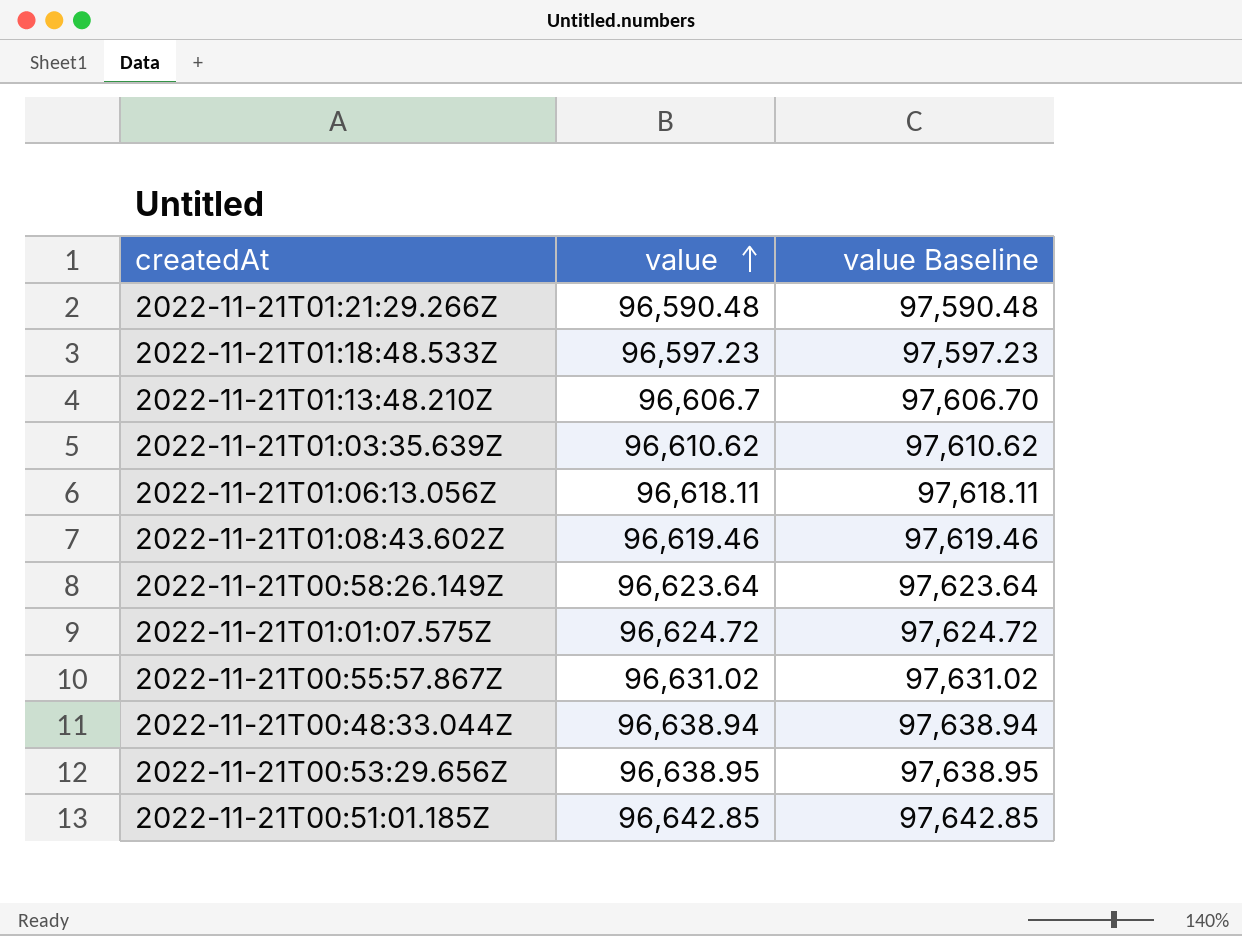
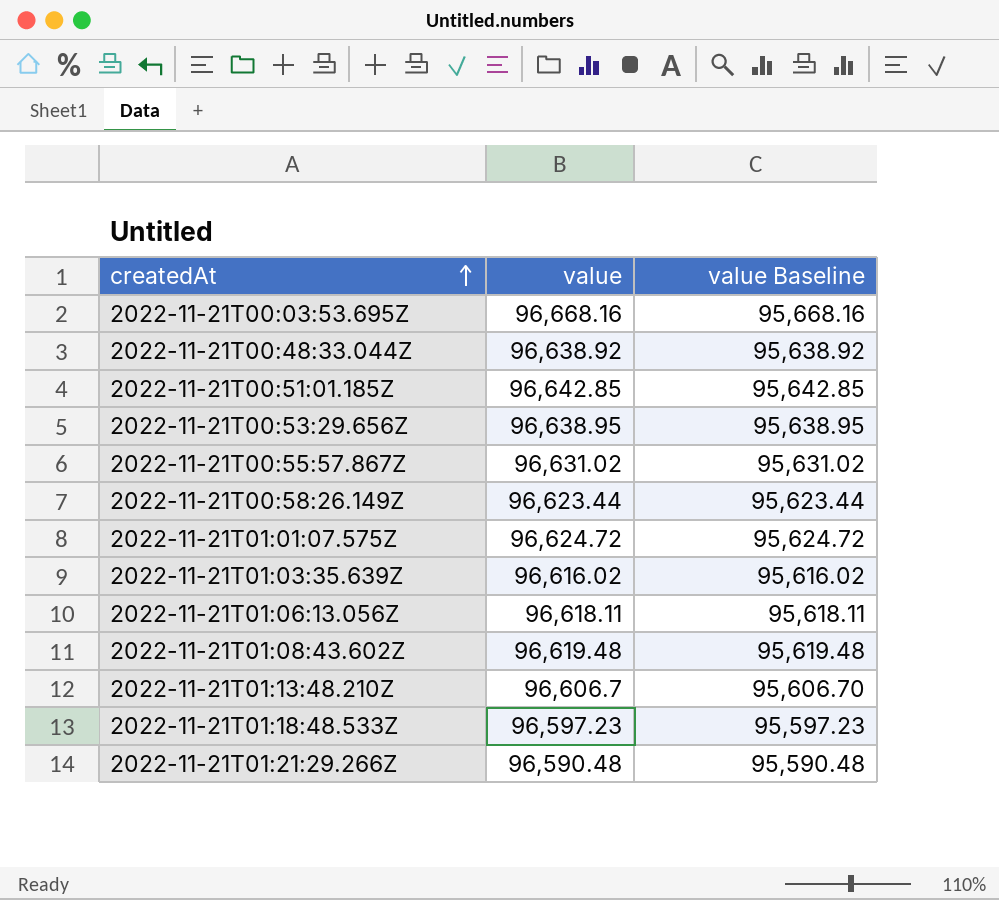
row order: value ascending -> createdAt ascending
column value Baseline | formula: [value] + 1000 -> [value] - 1000
row 2022-11-21T00:03:53.695Z: none -> 96,668.16 | 95,668.16
2022-11-21T00:48:33.044Z | value: 96,638.94 -> 96,638.92
2022-11-21T00:58:26.149Z | value: 96,623.64 -> 96,623.44
2022-11-21T01:03:35.639Z | value: 96,610.62 -> 96,616.02
2022-11-21T01:08:43.602Z | value: 96,619.46 -> 96,619.48

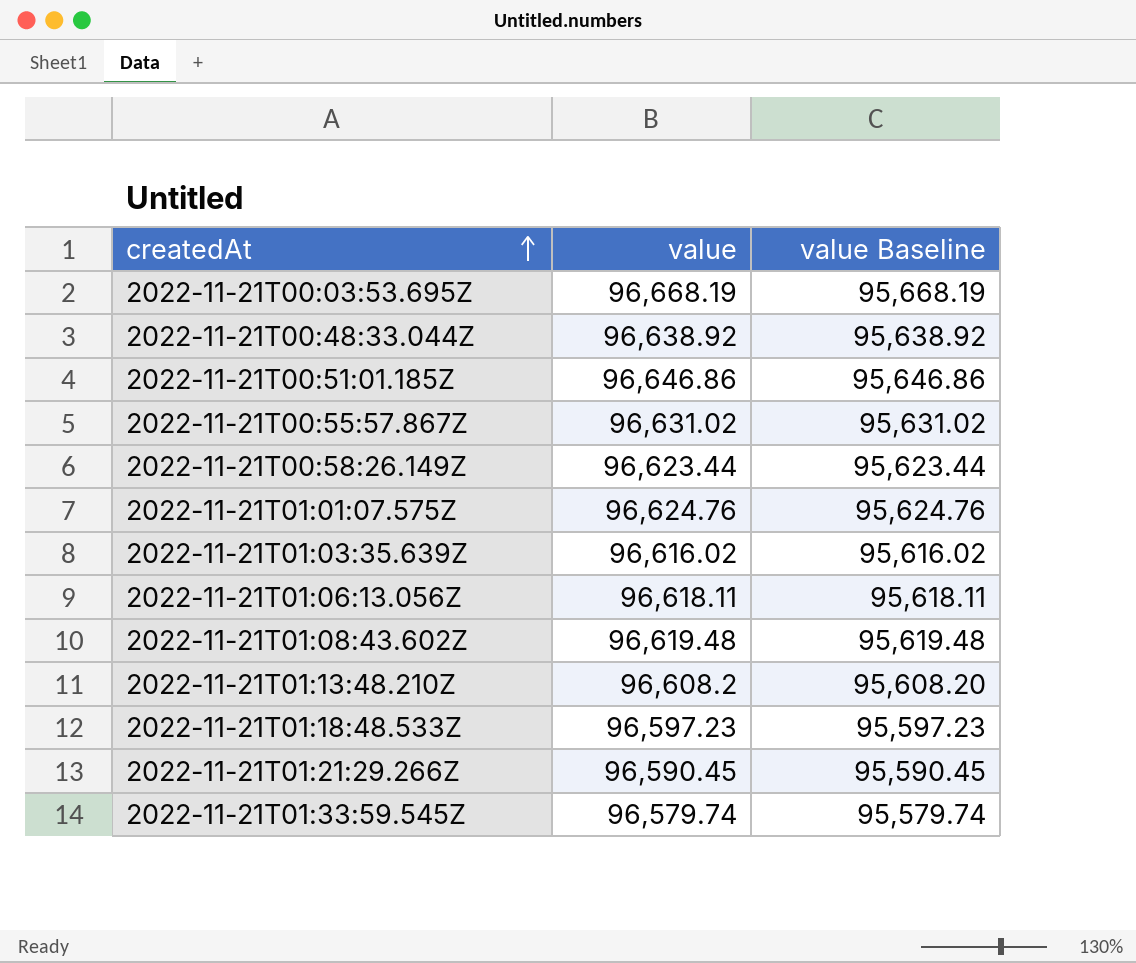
row 2022-11-21T00:53:29.656Z: 96,638.95 | 95,638.95 -> none
2022-11-21T00:03:53.695Z | value: 96,668.16 -> 96,668.19
2022-11-21T00:03:53.695Z | value Baseline: 95,668.16 -> 95,668.19
2022-11-21T00:51:01.185Z | value: 96,642.85 -> 96,646.86
2022-11-21T00:51:01.185Z | value Baseline: 95,642.85 -> 95,646.86
2022-11-21T01:01:07.575Z | value: 96,624.72 -> 96,624.76
2022-11-21T01:01:07.575Z | value Baseline: 95,624.72 -> 95,624.76
2022-11-21T01:13:48.210Z | value: 96,606.7 -> 96,608.2
2022-11-21T01:13:48.210Z | value Baseline: 95,606.70 -> 95,608.20
2022-11-21T01:21:29.266Z | value: 96,590.48 -> 96,590.45
2022-11-21T01:21:29.266Z | value Baseline: 95,590.48 -> 95,590.45
row 2022-11-21T01:33:59.545Z: none -> 96,579.74 | 95,579.74

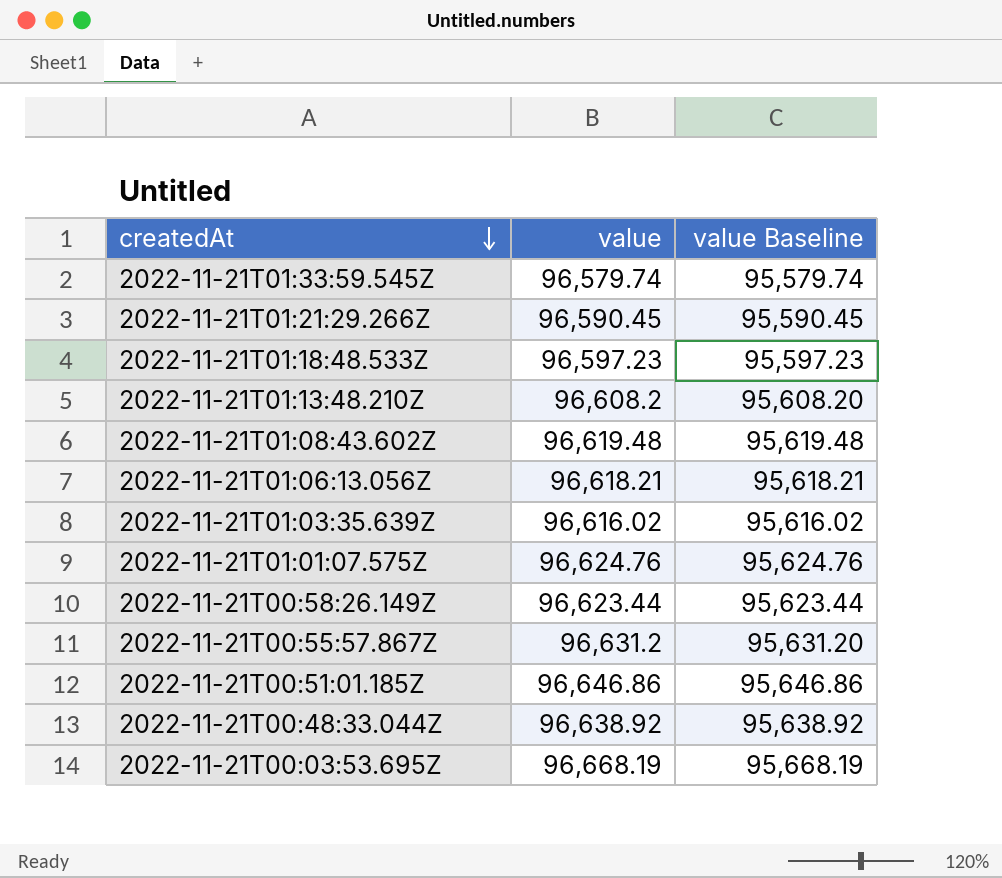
row order: createdAt ascending -> createdAt descending
2022-11-21T01:06:13.056Z | value: 96,618.11 -> 96,618.21
2022-11-21T01:06:13.056Z | value Baseline: 95,618.11 -> 95,618.21
2022-11-21T00:55:57.867Z | value: 96,631.02 -> 96,631.2
2022-11-21T00:55:57.867Z | value Baseline: 95,631.02 -> 95,631.20

